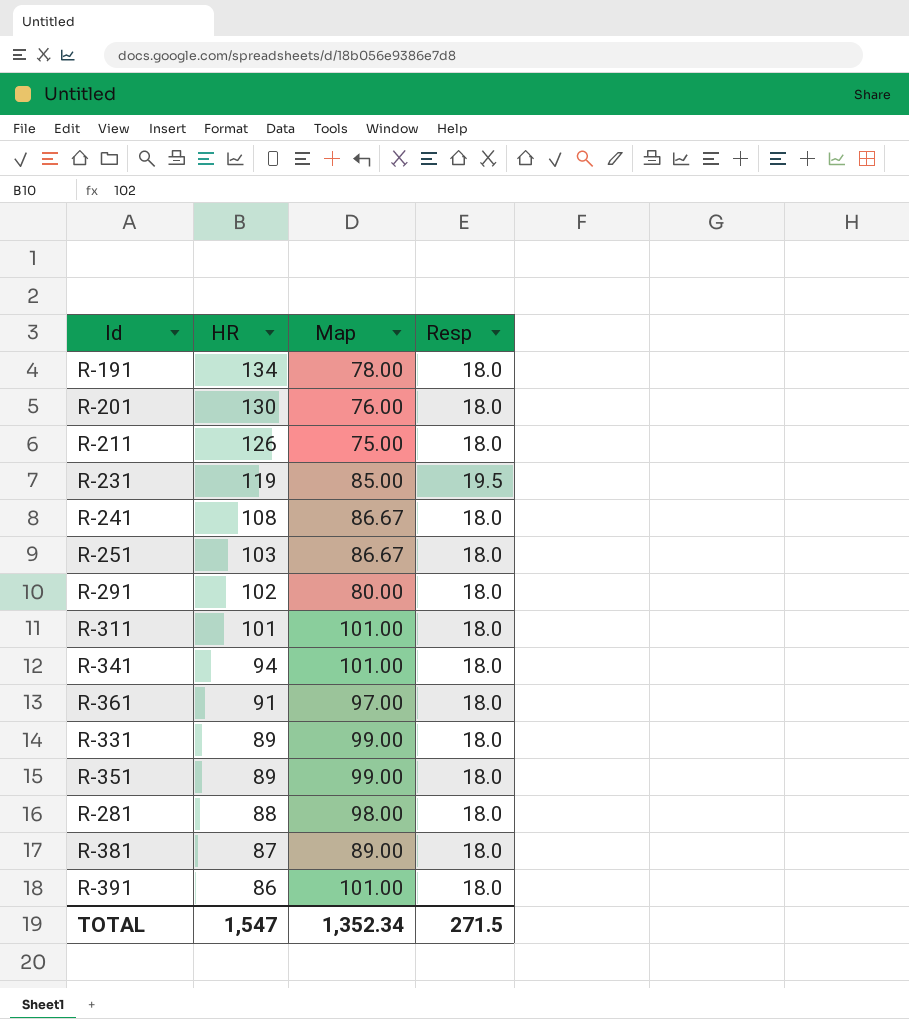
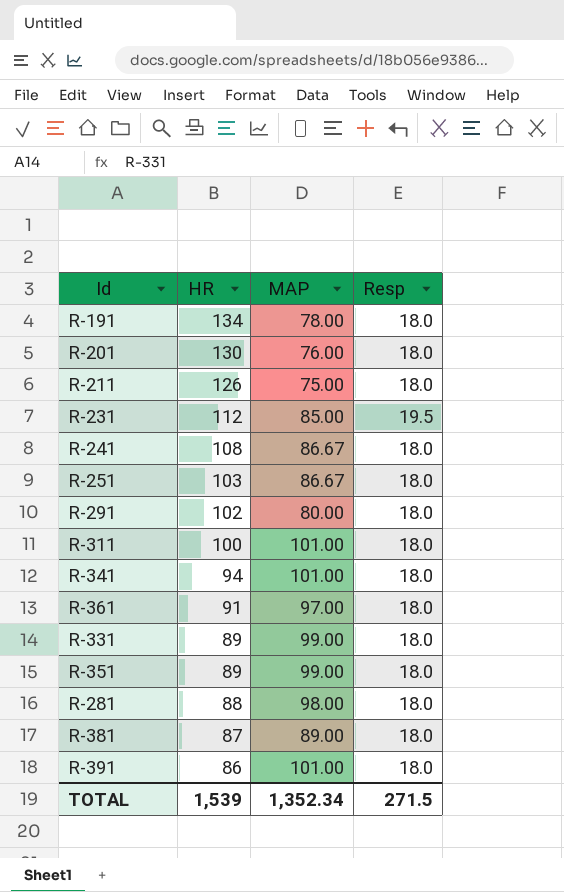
column name: Map -> MAP
R-231 | HR: 119 -> 112
R-311 | HR: 101 -> 100
TOTAL | HR: 1,547 -> 1,539

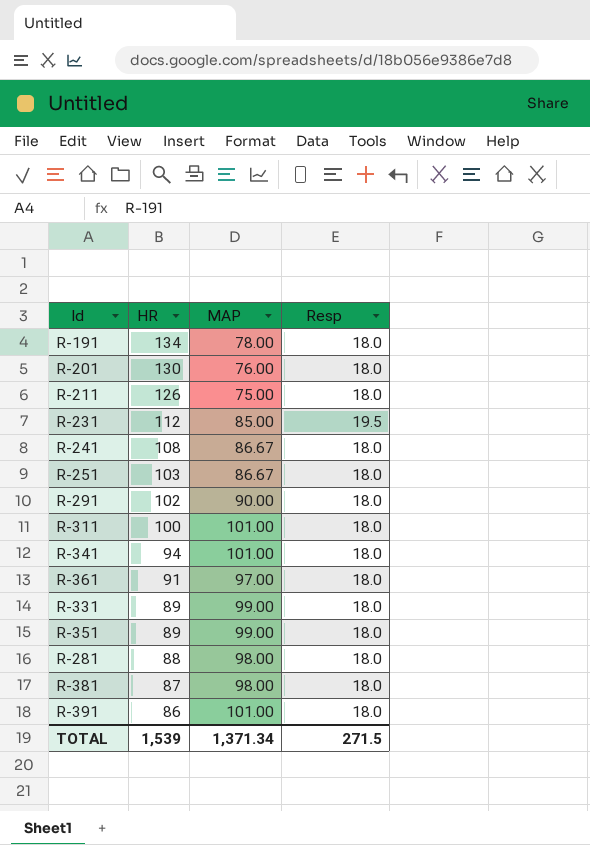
R-291 | MAP: 80.00 -> 90.00
R-381 | MAP: 89.00 -> 98.00
TOTAL | MAP: 1,352.34 -> 1,371.34

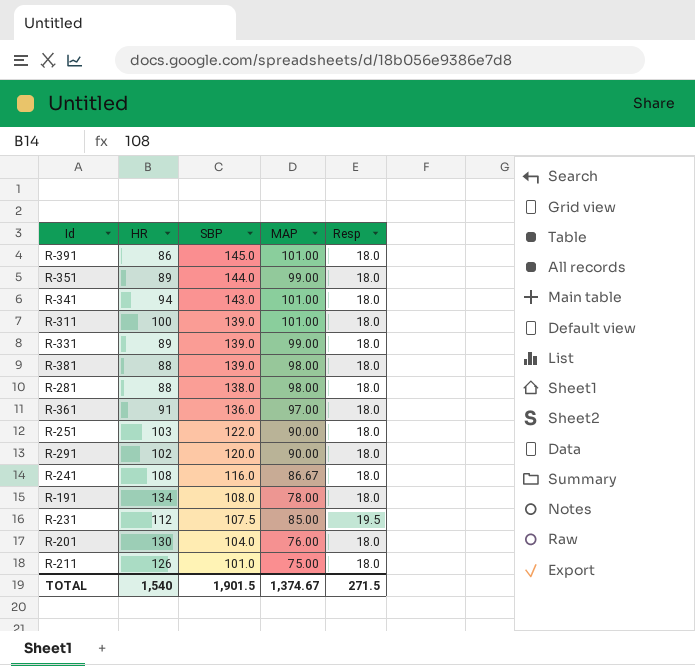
row order: HR descending -> SBP descending
column SBP | position: none -> 3
R-381 | HR: 87 -> 88
R-251 | MAP: 86.67 -> 90.00
TOTAL | HR: 1,539 -> 1,540
TOTAL | MAP: 1,371.34 -> 1,374.67

